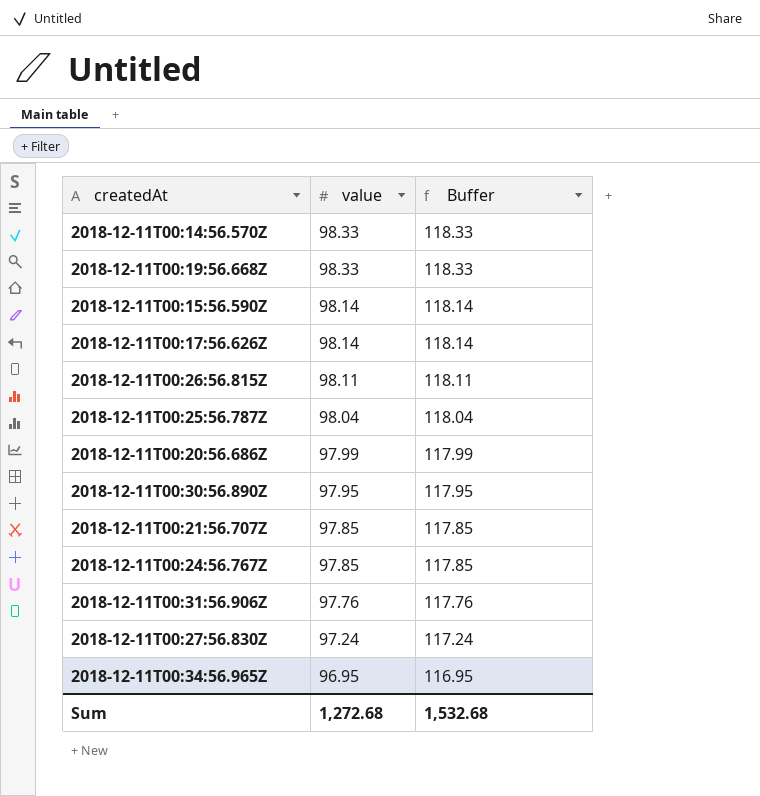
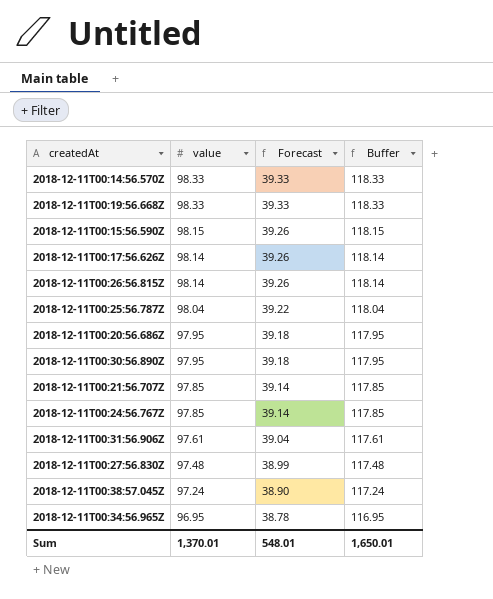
column Forecast | formula: none -> [value] * 0.4
2018-12-11T00:15:56.590Z | value: 98.14 -> 98.15
2018-12-11T00:15:56.590Z | Buffer: 118.14 -> 118.15
2018-12-11T00:26:56.815Z | value: 98.11 -> 98.14
2018-12-11T00:26:56.815Z | Buffer: 118.11 -> 118.14
2018-12-11T00:20:56.686Z | value: 97.99 -> 97.95
2018-12-11T00:20:56.686Z | Buffer: 117.99 -> 117.95
2018-12-11T00:31:56.906Z | value: 97.76 -> 97.61
2018-12-11T00:31:56.906Z | Buffer: 117.76 -> 117.61
2018-12-11T00:27:56.830Z | value: 97.24 -> 97.48
2018-12-11T00:27:56.830Z | Buffer: 117.24 -> 117.48
row 2018-12-11T00:38:57.045Z: none -> 97.24 | 38.90 | 117.24
Sum | value: 1,272.68 -> 1,370.01
Sum | Buffer: 1,532.68 -> 1,650.01

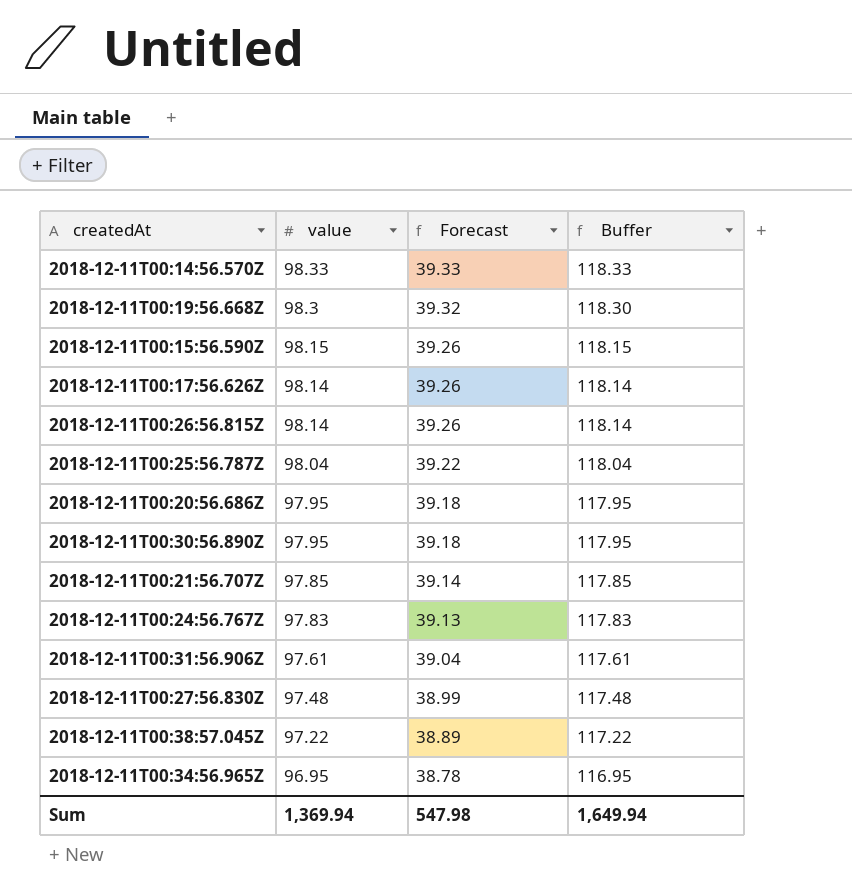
2018-12-11T00:19:56.668Z | value: 98.33 -> 98.3
2018-12-11T00:19:56.668Z | Forecast: 39.33 -> 39.32
2018-12-11T00:19:56.668Z | Buffer: 118.33 -> 118.30
2018-12-11T00:24:56.767Z | value: 97.85 -> 97.83
2018-12-11T00:24:56.767Z | Forecast: 39.14 -> 39.13
2018-12-11T00:24:56.767Z | Buffer: 117.85 -> 117.83
2018-12-11T00:38:57.045Z | value: 97.24 -> 97.22
2018-12-11T00:38:57.045Z | Forecast: 38.90 -> 38.89
2018-12-11T00:38:57.045Z | Buffer: 117.24 -> 117.22
Sum | value: 1,370.01 -> 1,369.94
Sum | Forecast: 548.01 -> 547.98
Sum | Buffer: 1,650.01 -> 1,649.94

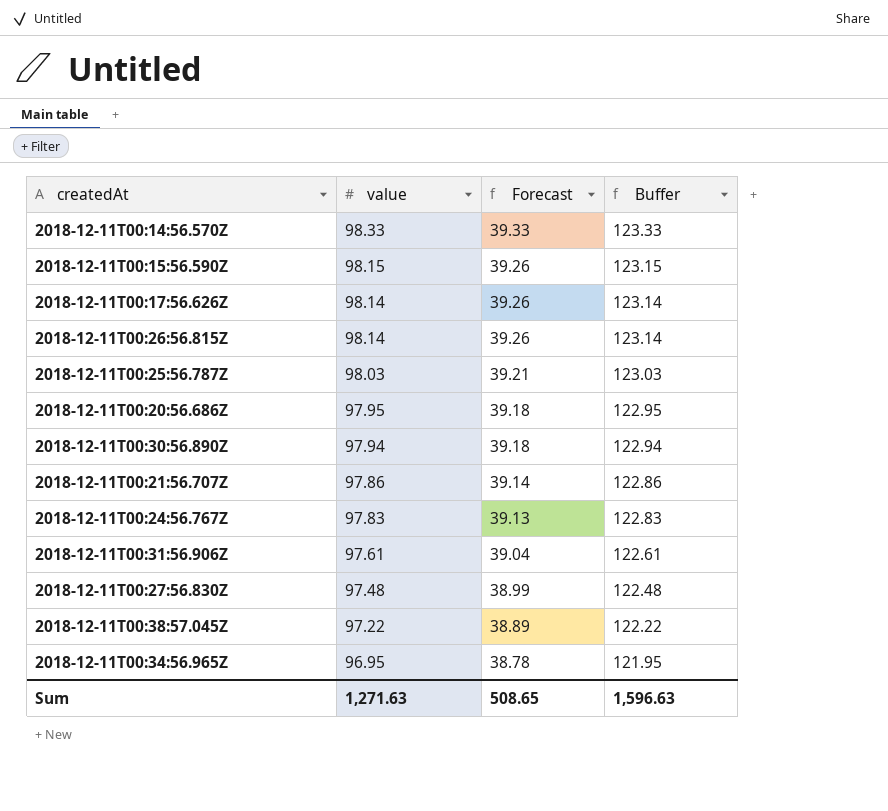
column Buffer | formula: [value] + 20 -> [value] + 25
row 2018-12-11T00:19:56.668Z: 98.3 | 39.32 | 118.30 -> none
2018-12-11T00:25:56.787Z | value: 98.04 -> 98.03
2018-12-11T00:25:56.787Z | Forecast: 39.22 -> 39.21
2018-12-11T00:30:56.890Z | value: 97.95 -> 97.94
2018-12-11T00:21:56.707Z | value: 97.85 -> 97.86
Sum | value: 1,369.94 -> 1,271.63
Sum | Forecast: 547.98 -> 508.65
Sum | Buffer: 1,649.94 -> 1,596.63

